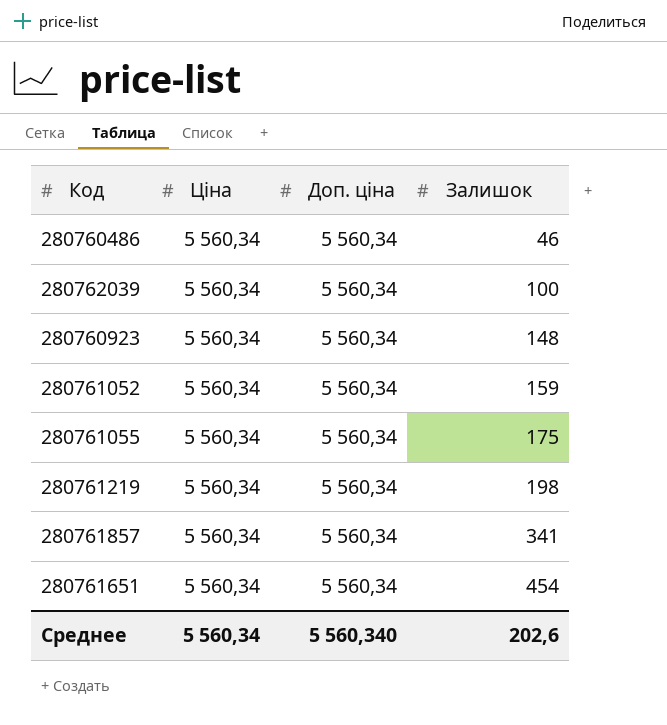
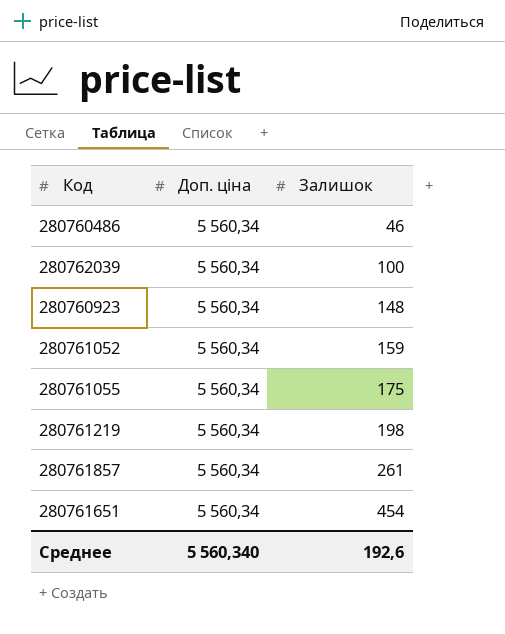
column Ціна | position: 2 -> none
280761857 | Залишок: 341 -> 261
Среднее | Залишок: 202,6 -> 192,6

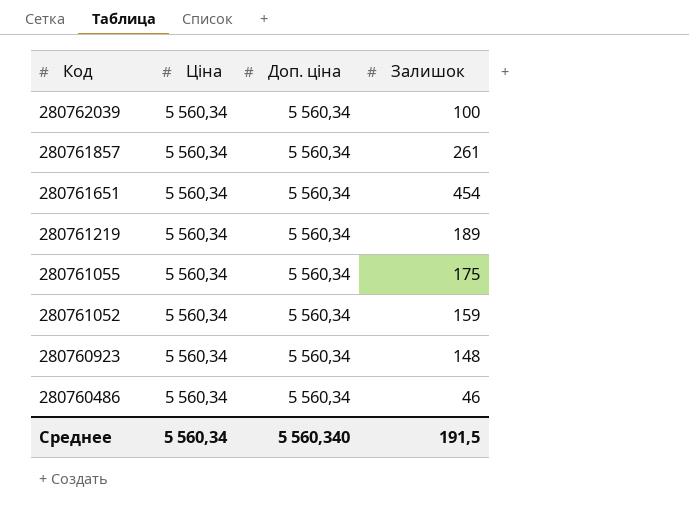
row order: Залишок ascending -> Код descending
column Ціна | position: none -> 2
280761219 | Залишок: 198 -> 189
Среднее | Залишок: 192,6 -> 191,5

